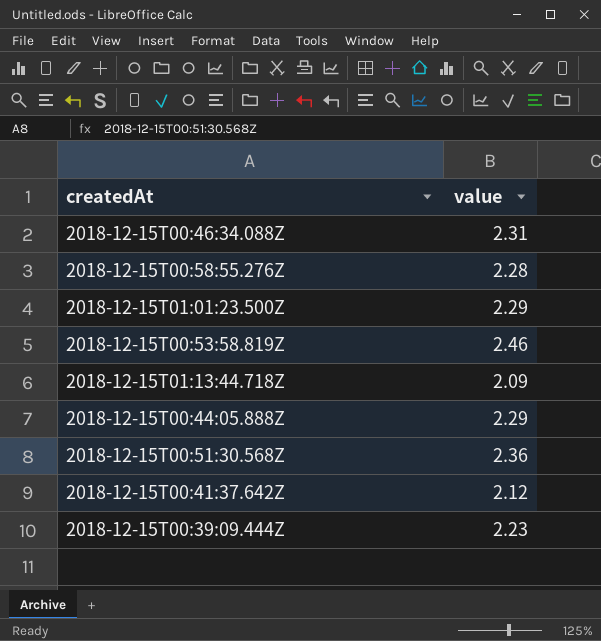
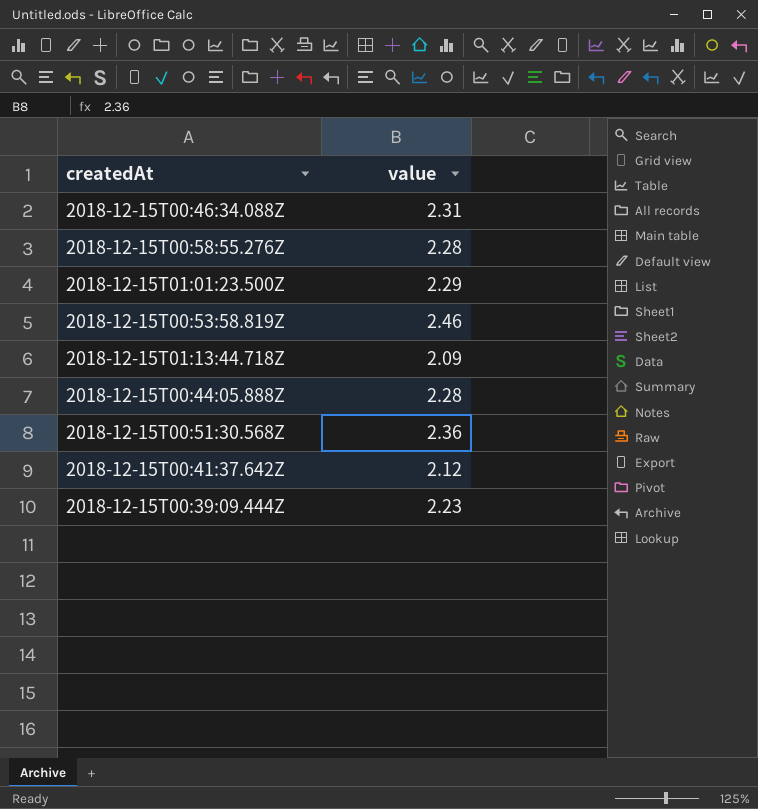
2018-12-15T00:44:05.888Z | value: 2.29 -> 2.28

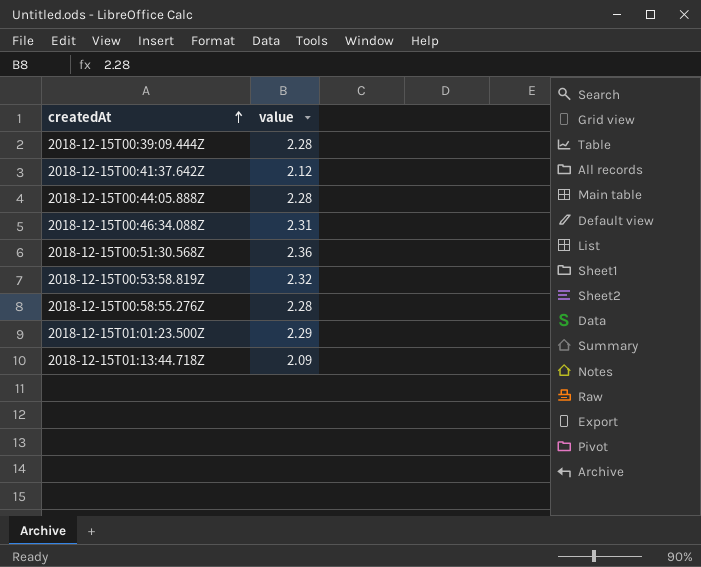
row order: none -> createdAt ascending
2018-12-15T00:39:09.444Z | value: 2.23 -> 2.28
2018-12-15T00:53:58.819Z | value: 2.46 -> 2.32

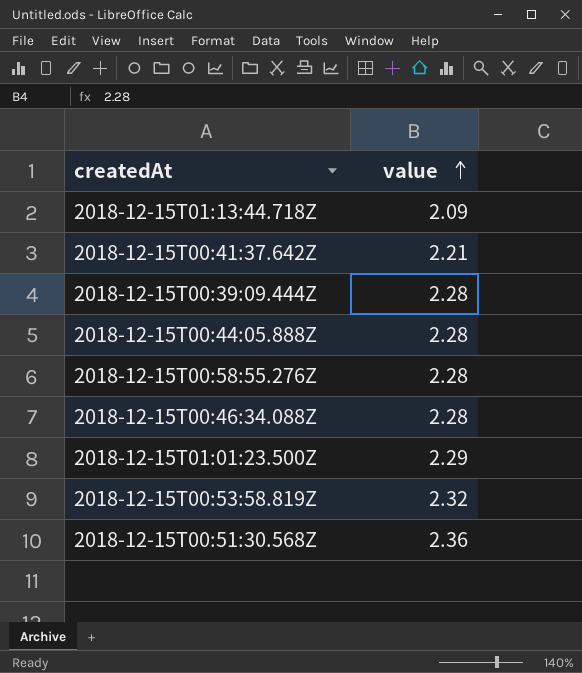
row order: createdAt ascending -> value ascending
2018-12-15T00:41:37.642Z | value: 2.12 -> 2.21
2018-12-15T00:46:34.088Z | value: 2.31 -> 2.28

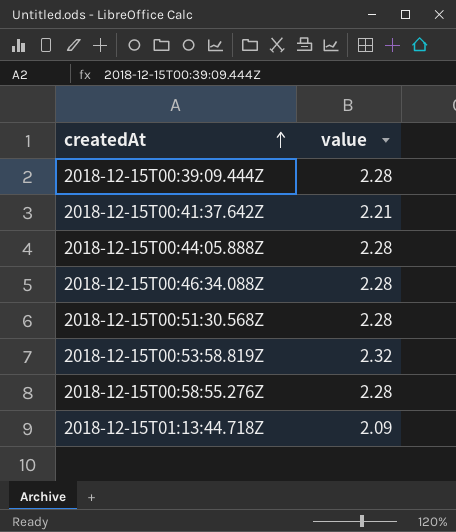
row order: value ascending -> createdAt ascending
row 2018-12-15T01:01:23.500Z: 2.29 -> none
2018-12-15T00:51:30.568Z | value: 2.36 -> 2.28

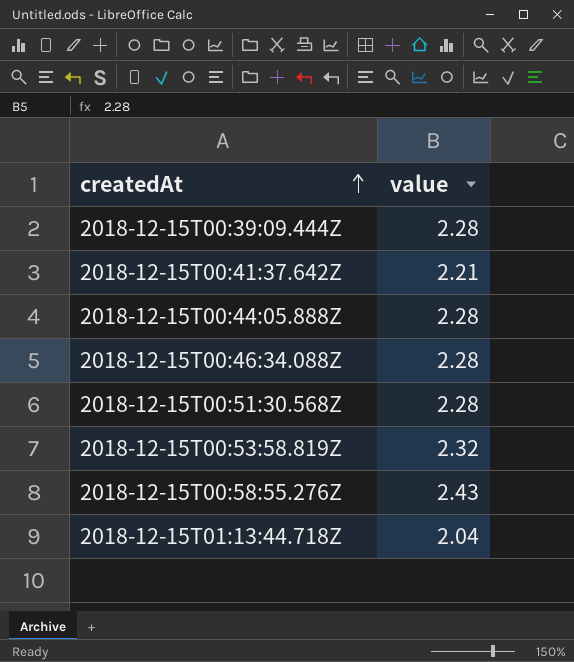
2018-12-15T00:58:55.276Z | value: 2.28 -> 2.43
2018-12-15T01:13:44.718Z | value: 2.09 -> 2.04

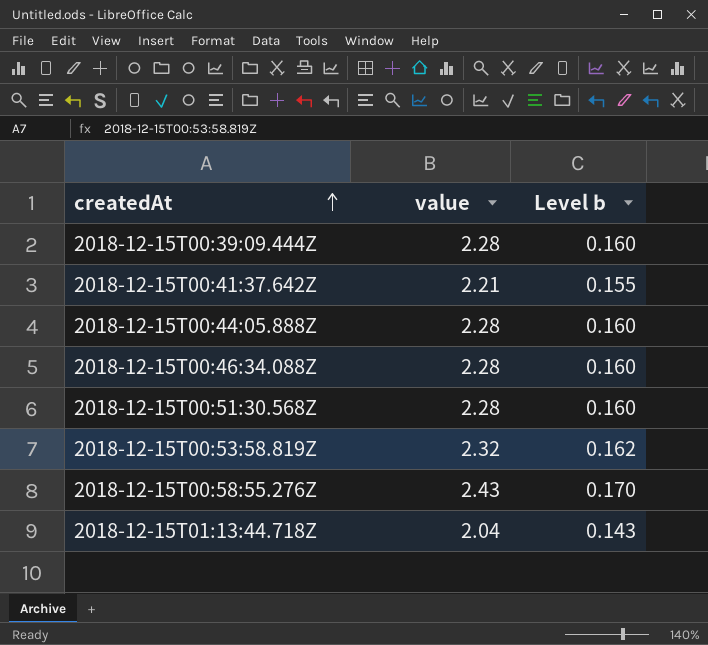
column Level b | formula: none -> [value] * 0.07

